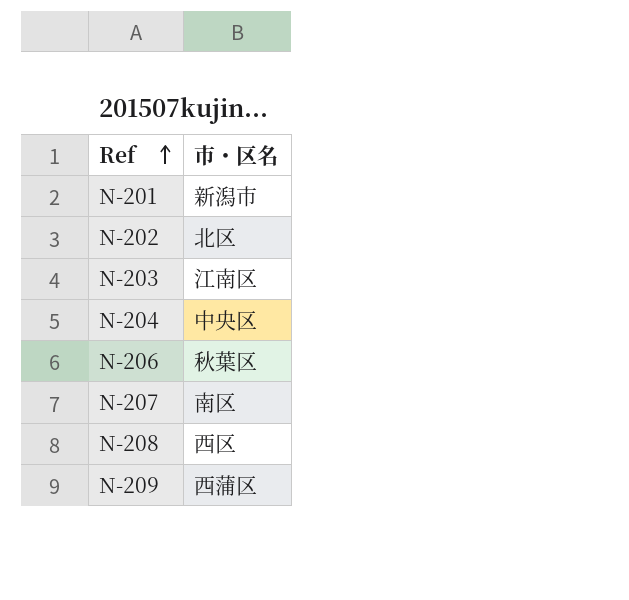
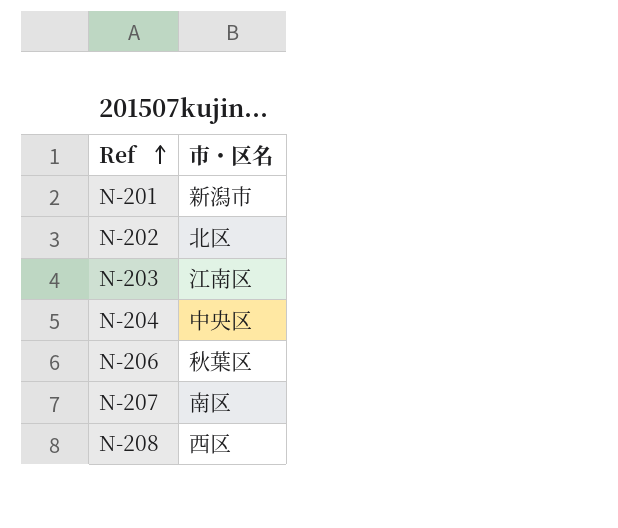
row N-209: 西蒲区 -> none

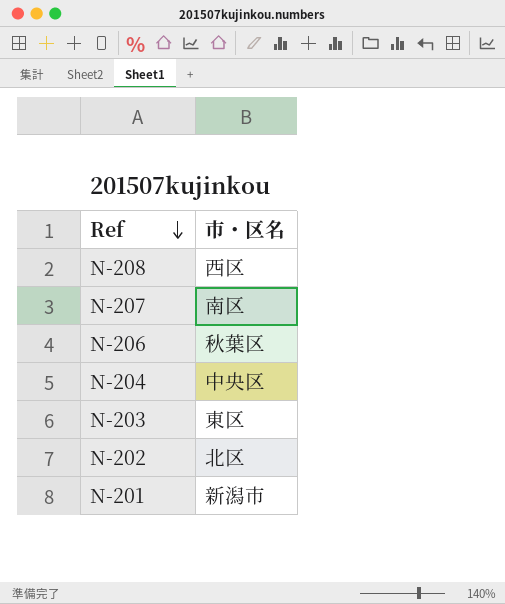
row order: Ref ascending -> Ref descending
N-203 | 市・区名: 江南区 -> 東区

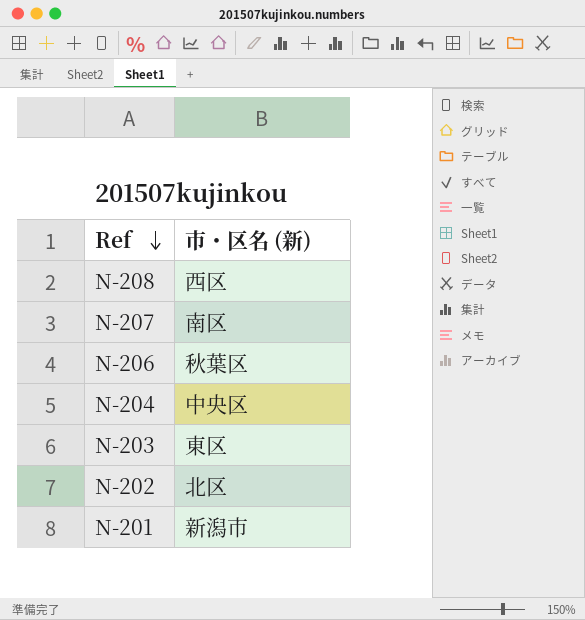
column name: 市・区名 -> 市・区名 (新)

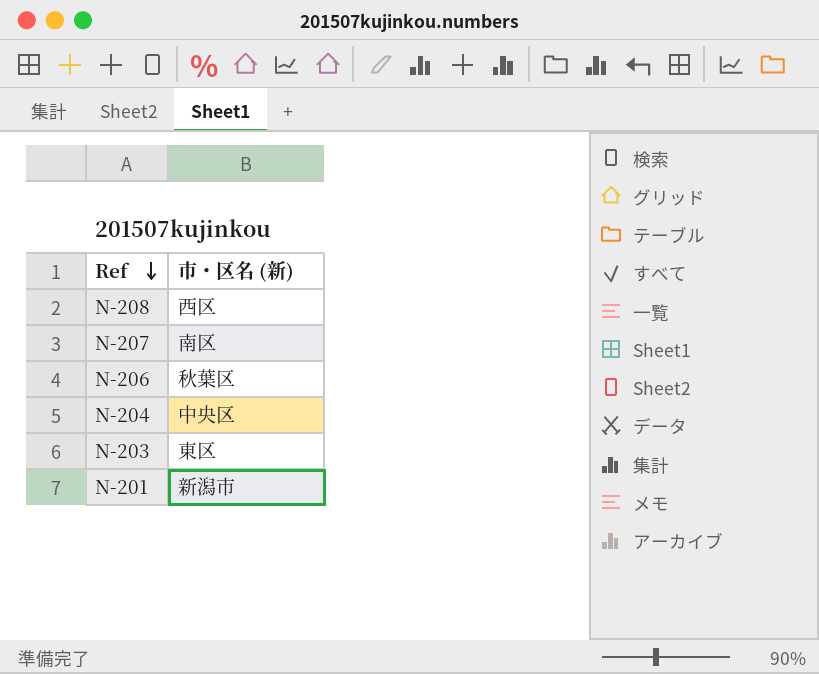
row N-202: 北区 -> none

